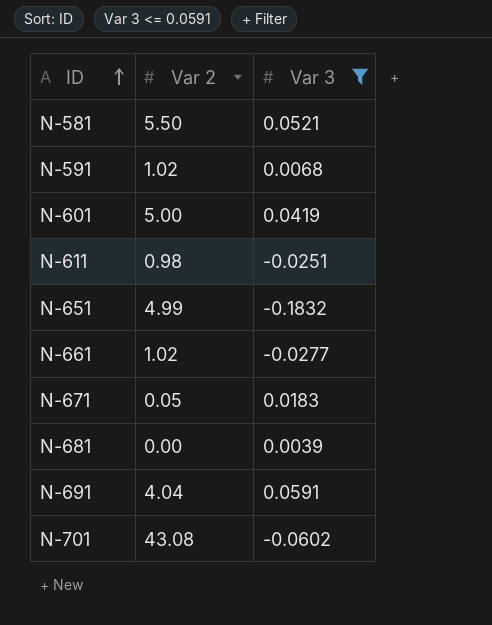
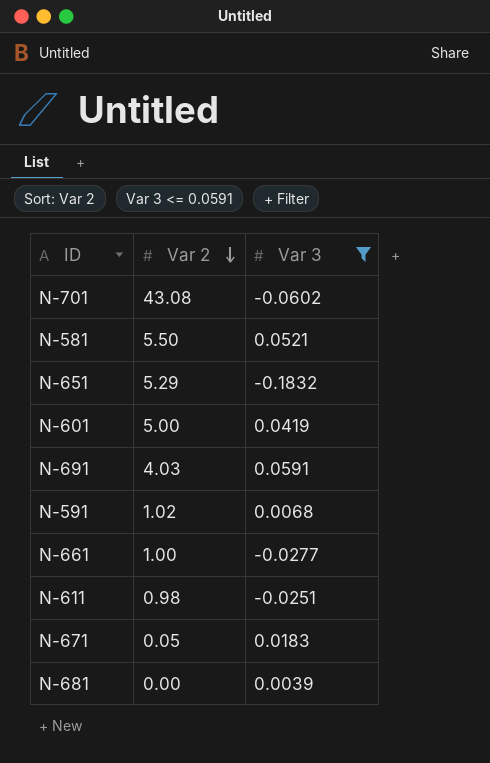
row order: ID ascending -> Var 2 descending
N-651 | Var 2: 4.99 -> 5.29
N-691 | Var 2: 4.04 -> 4.03
N-661 | Var 2: 1.02 -> 1.00

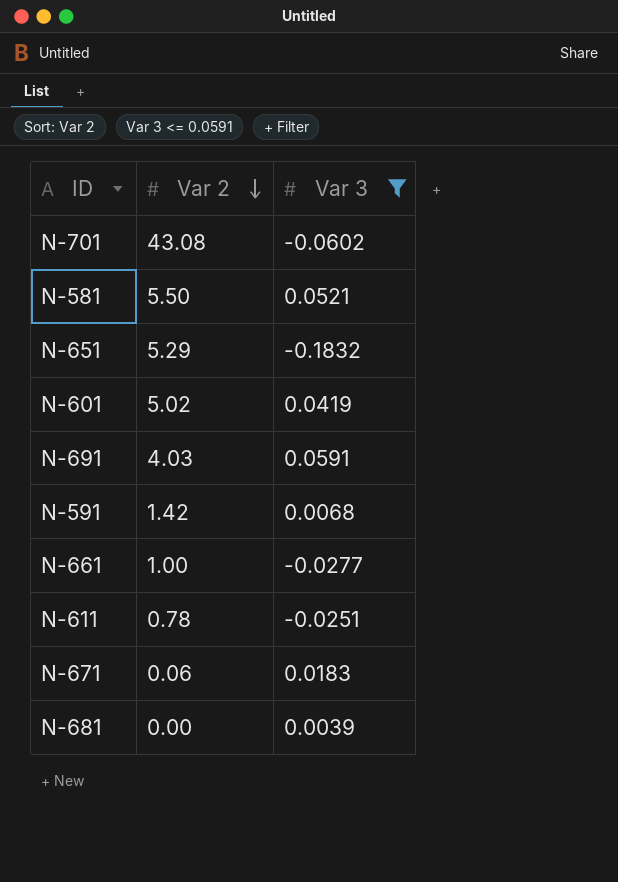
N-601 | Var 2: 5.00 -> 5.02
N-591 | Var 2: 1.02 -> 1.42
N-611 | Var 2: 0.98 -> 0.78
N-671 | Var 2: 0.05 -> 0.06

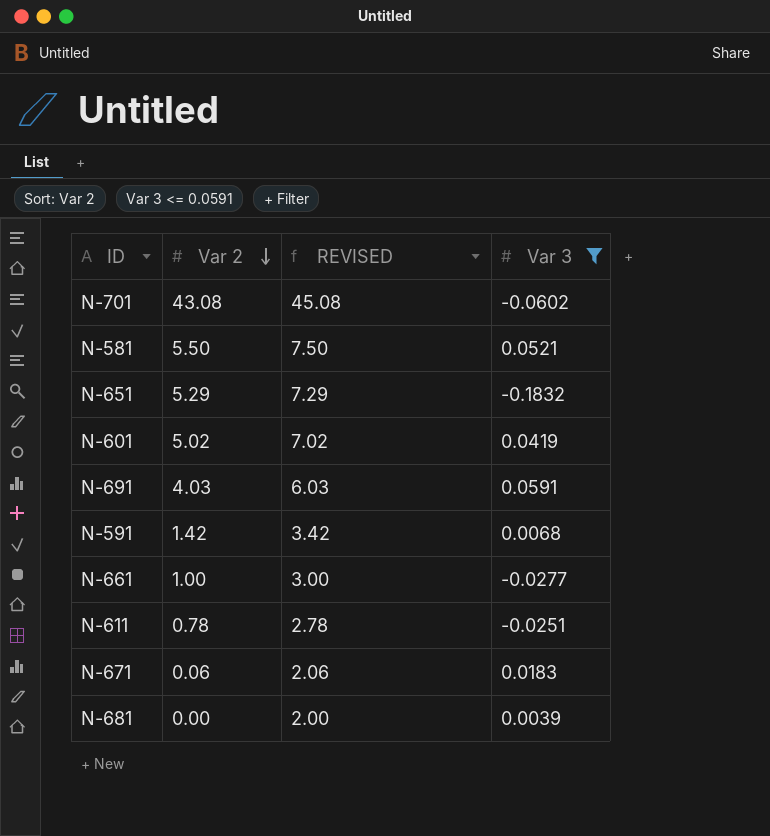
column REVISED | formula: none -> [Var 2] + 2

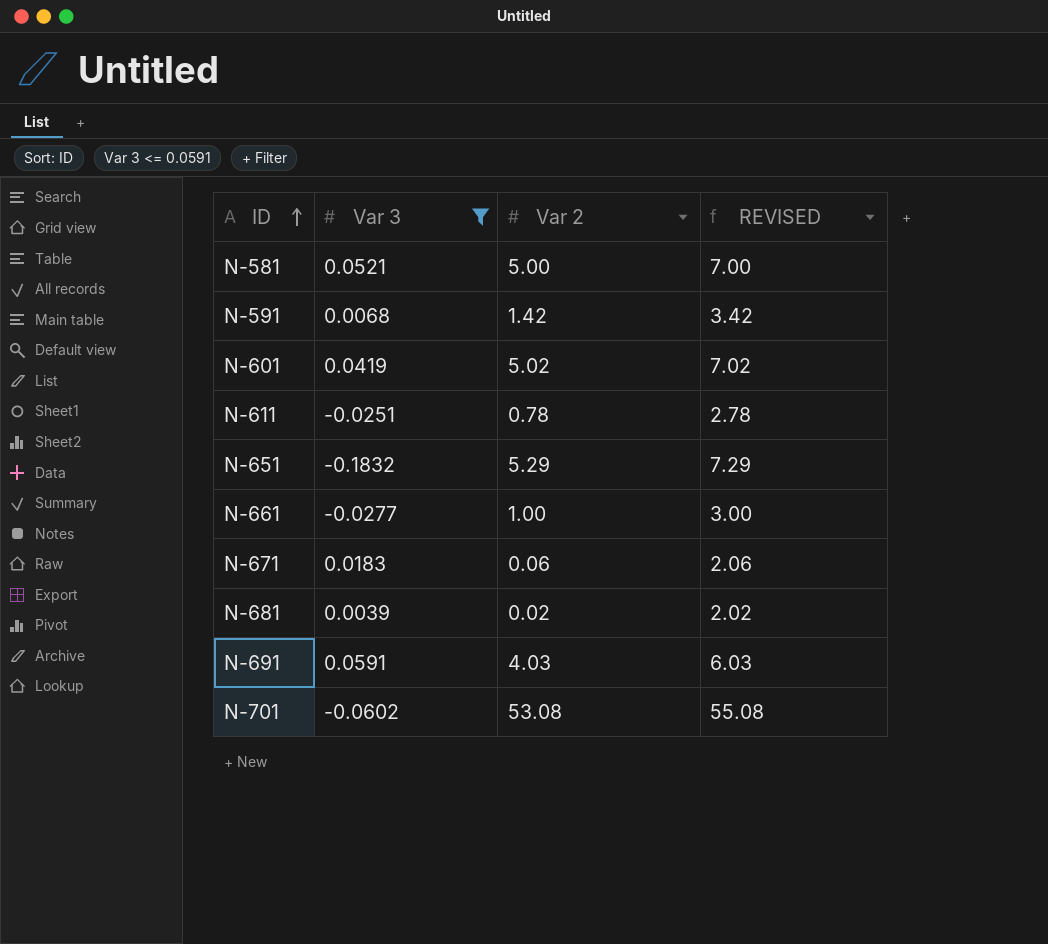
row order: Var 2 descending -> ID ascending
column Var 3 | position: 4 -> 2
N-581 | Var 2: 5.50 -> 5.00
N-581 | REVISED: 7.50 -> 7.00
N-681 | Var 2: 0.00 -> 0.02
N-681 | REVISED: 2.00 -> 2.02
N-701 | Var 2: 43.08 -> 53.08
N-701 | REVISED: 45.08 -> 55.08

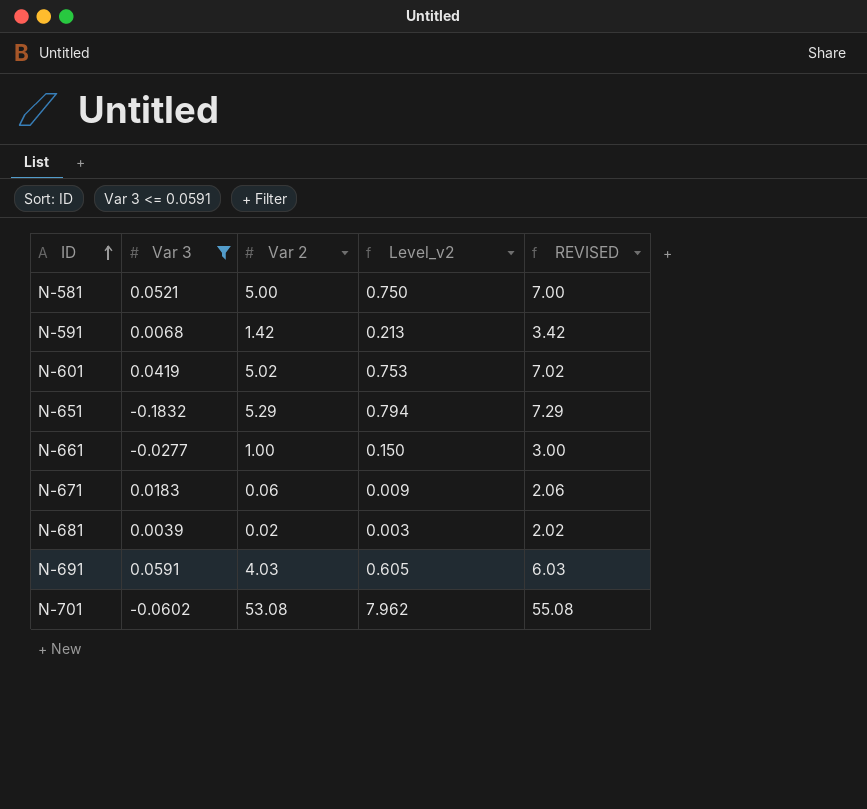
column Level_v2 | formula: none -> [Var 2] * 0.15
row N-611: -0.0251 | 0.78 | 2.78 -> none

